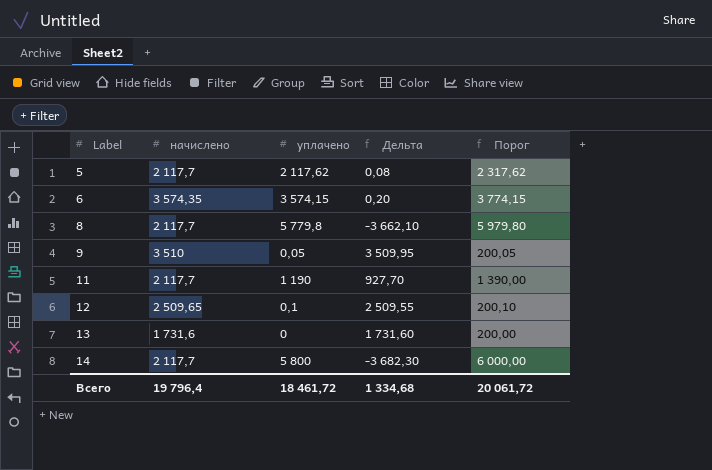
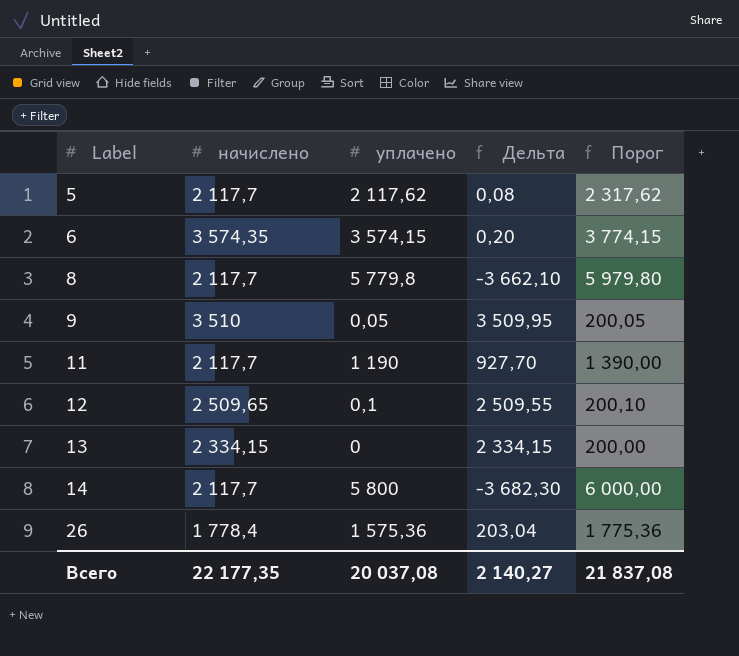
13 | начислено: 1 731,6 -> 2 334,15
13 | Дельта: 1 731,60 -> 2 334,15
row 26: none -> 1 778,4 | 1 575,36 | 203,04 | 1 775,36
Всего | начислено: 19 796,4 -> 22 177,35
Всего | уплачено: 18 461,72 -> 20 037,08
Всего | Дельта: 1 334,68 -> 2 140,27
Всего | Порог: 20 061,72 -> 21 837,08

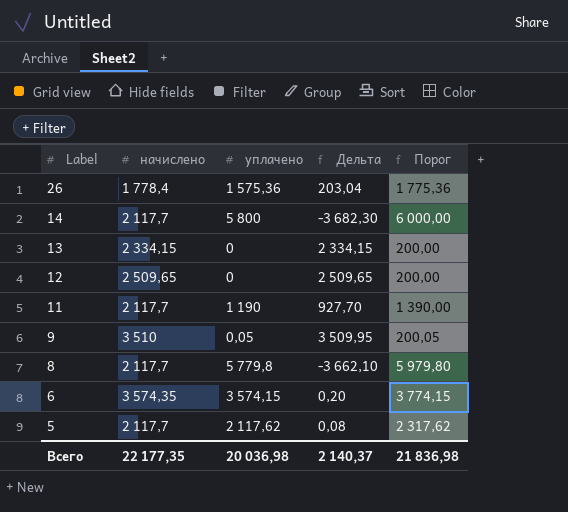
row order: Label ascending -> Label descending
12 | уплачено: 0,1 -> 0
12 | Дельта: 2 509,55 -> 2 509,65
12 | Порог: 200,10 -> 200,00
Всего | уплачено: 20 037,08 -> 20 036,98
Всего | Дельта: 2 140,27 -> 2 140,37
Всего | Порог: 21 837,08 -> 21 836,98

